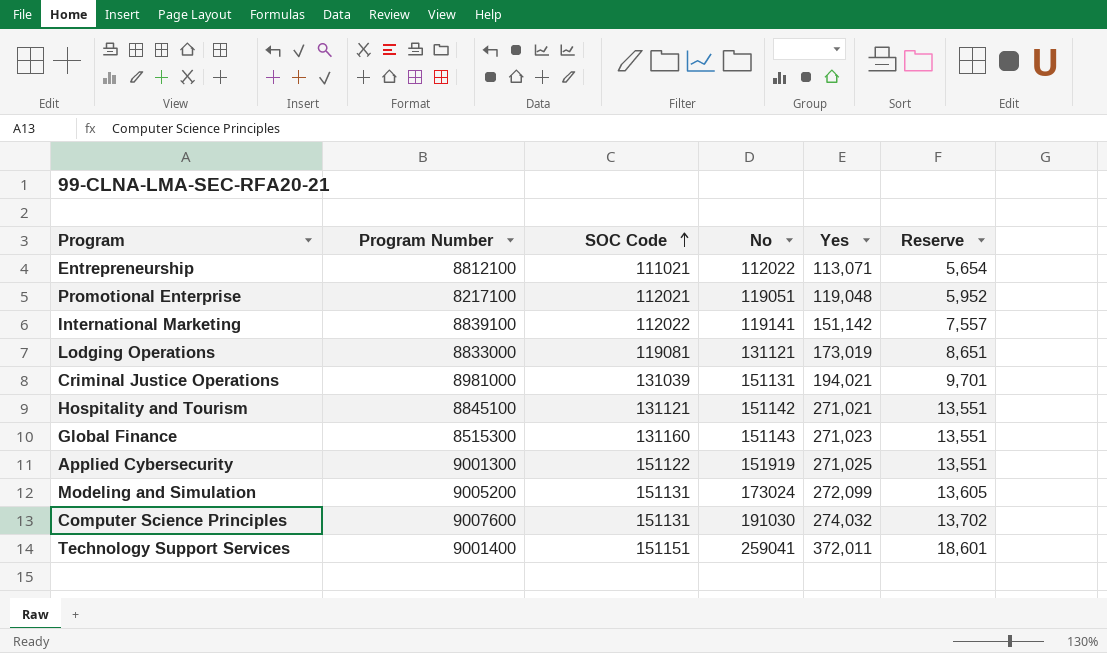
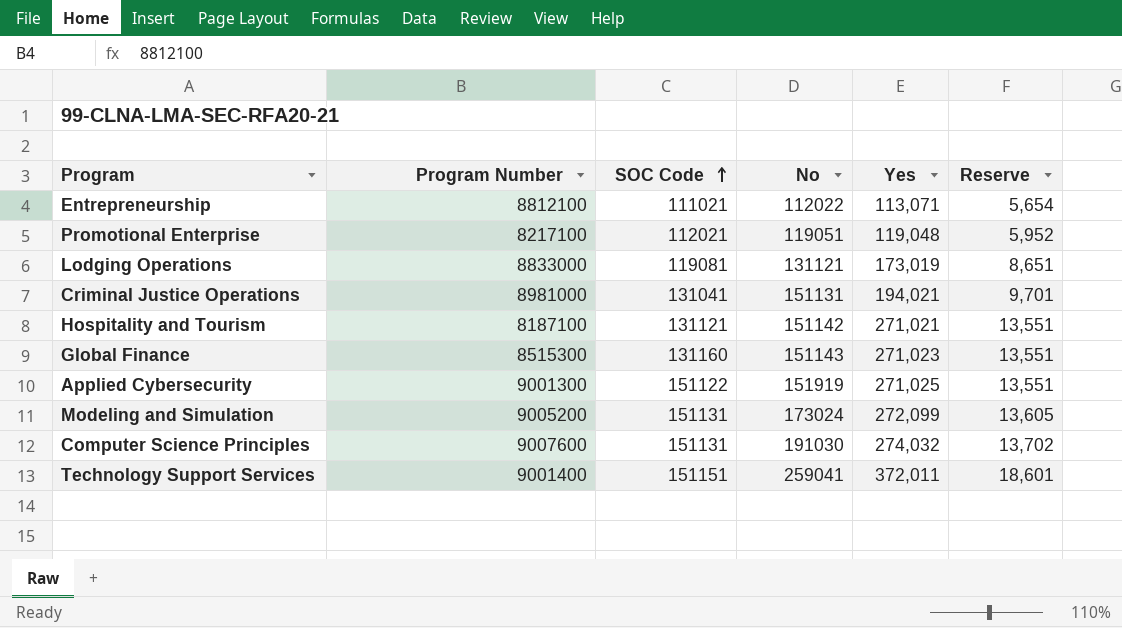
row International Marketing: 8839100 | 112022 | 119141 | 151,142 | 7,557 -> none
Criminal Justice Operations | SOC Code: 131039 -> 131041
Hospitality and Tourism | Program Number: 8845100 -> 8187100

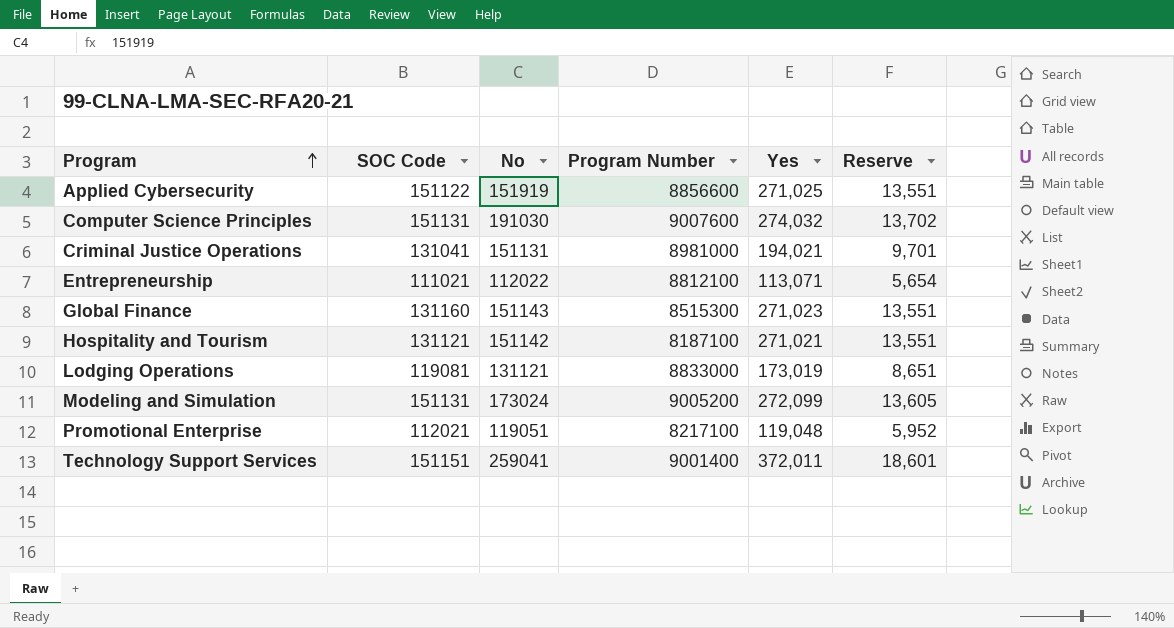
row order: SOC Code ascending -> Program ascending
column Program Number | position: 2 -> 4
Applied Cybersecurity | Program Number: 9001300 -> 8856600

